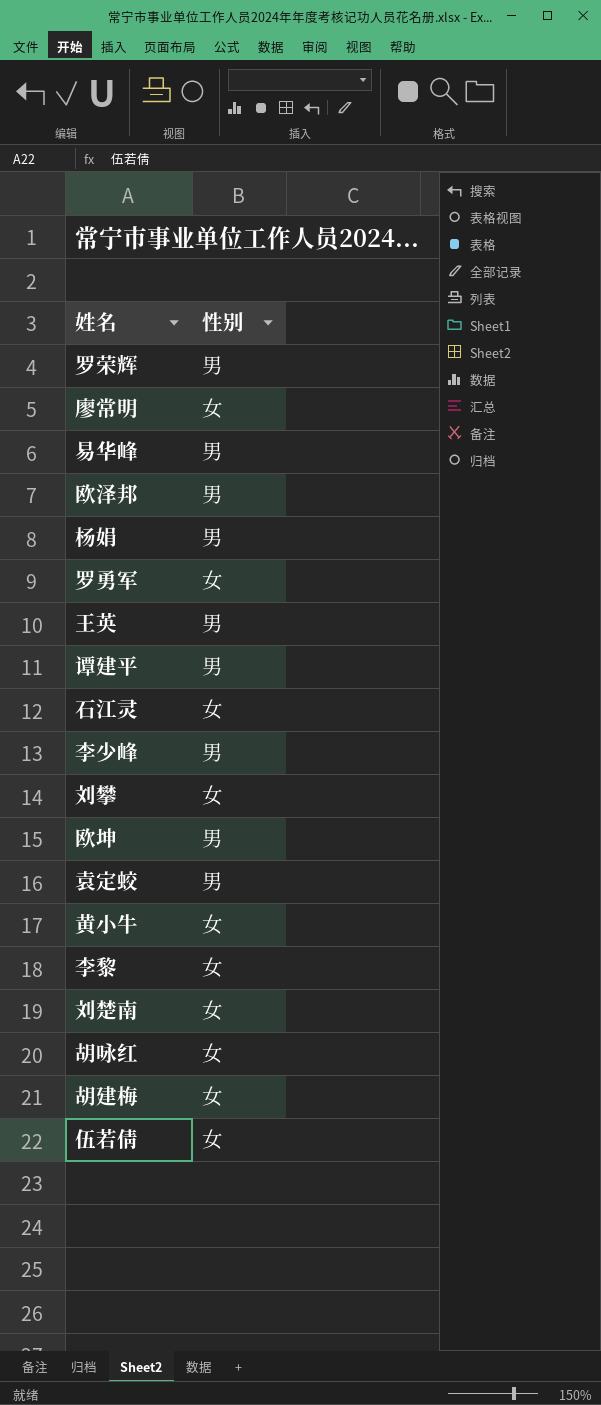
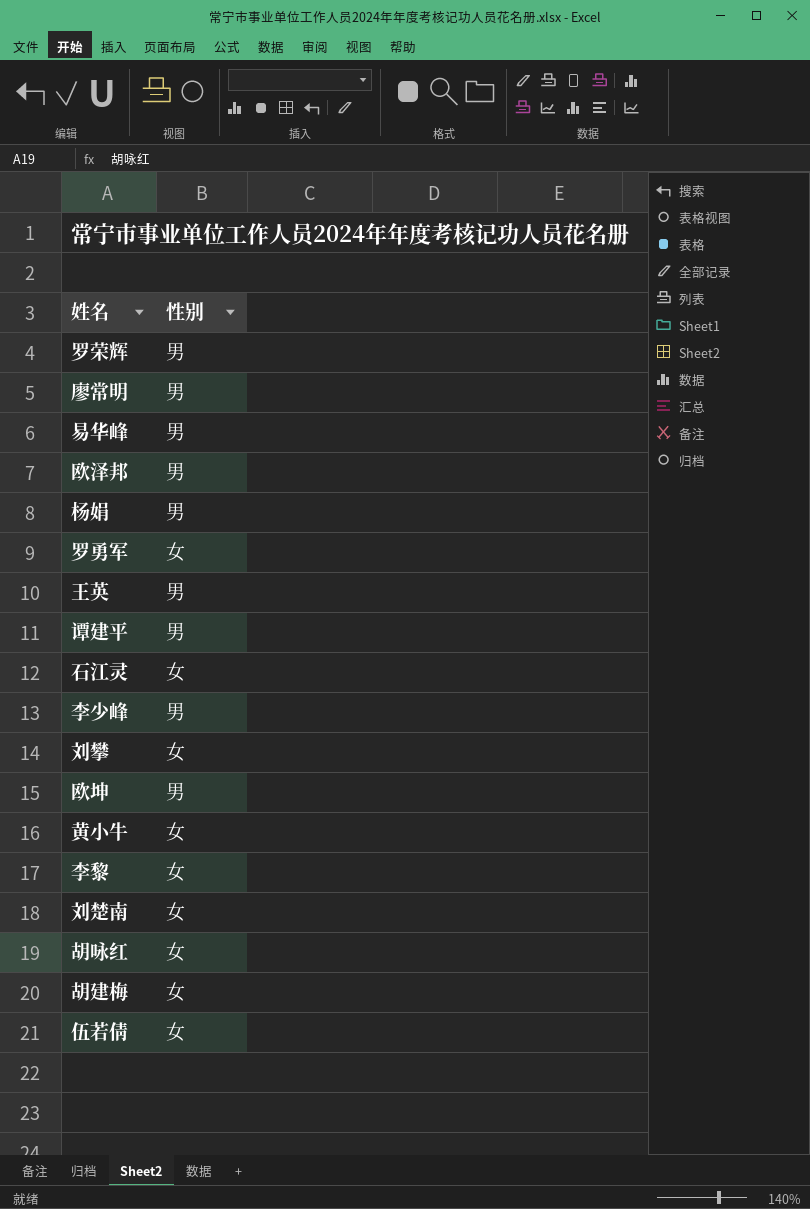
row 袁定蛟: 男 -> none
廖常明 | 性别: 女 -> 男

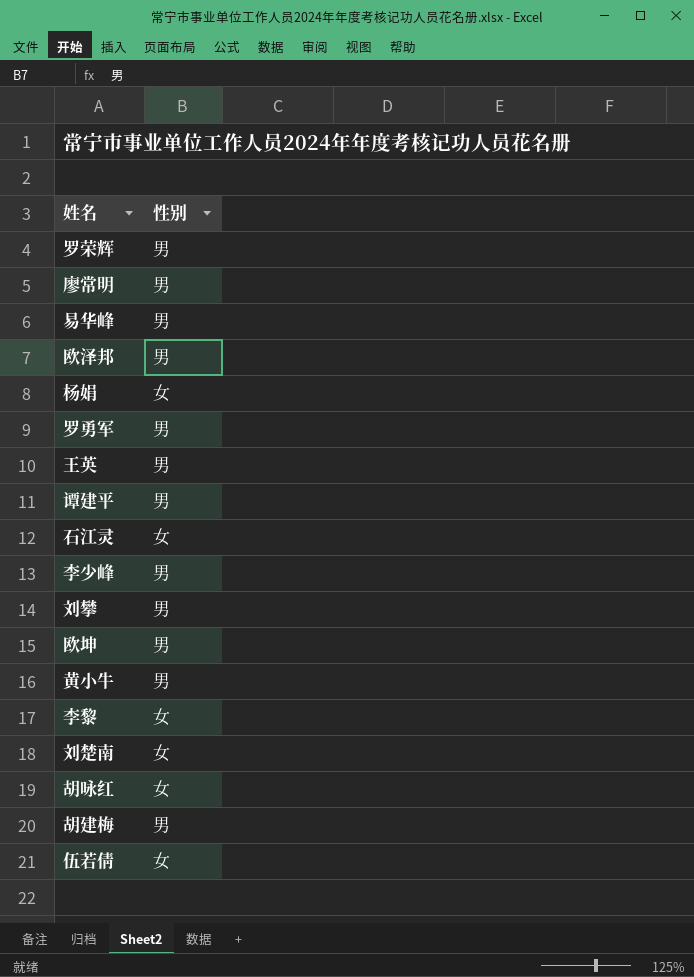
杨娟 | 性别: 男 -> 女
罗勇军 | 性别: 女 -> 男
刘攀 | 性别: 女 -> 男
黄小牛 | 性别: 女 -> 男
胡建梅 | 性别: 女 -> 男

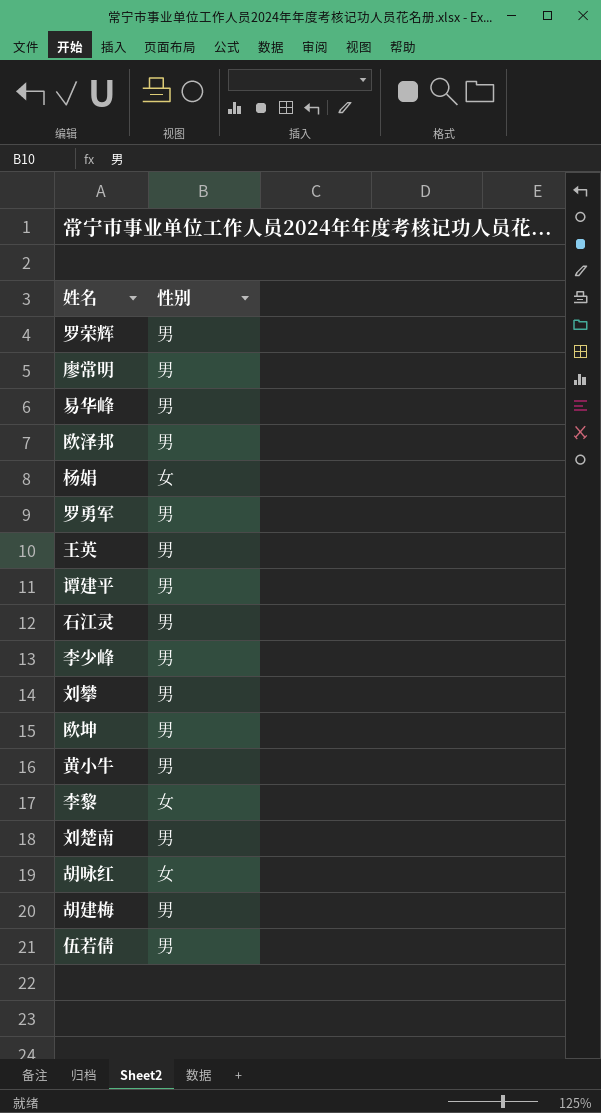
石江灵 | 性别: 女 -> 男
刘楚南 | 性别: 女 -> 男
伍若倩 | 性别: 女 -> 男

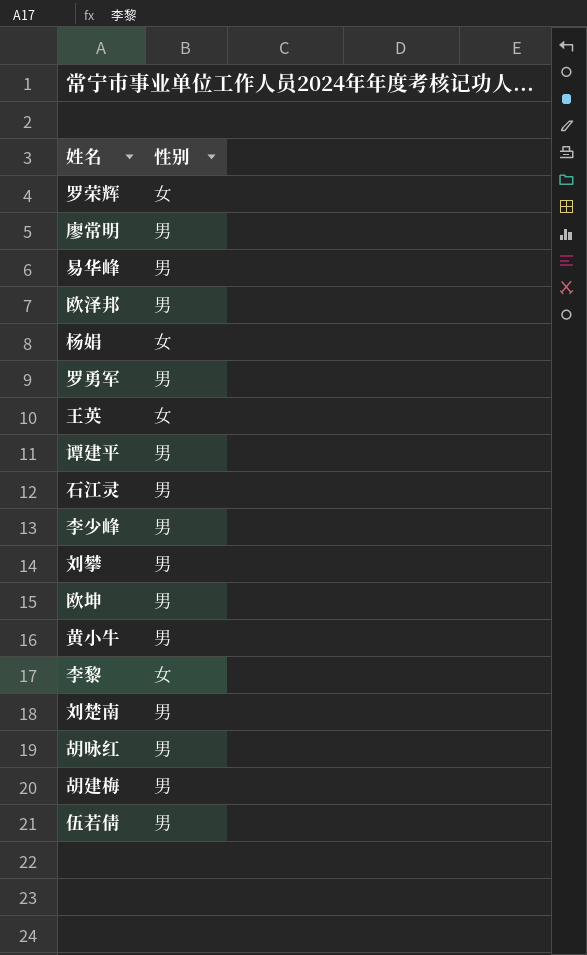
罗荣辉 | 性别: 男 -> 女
王英 | 性别: 男 -> 女
胡咏红 | 性别: 女 -> 男

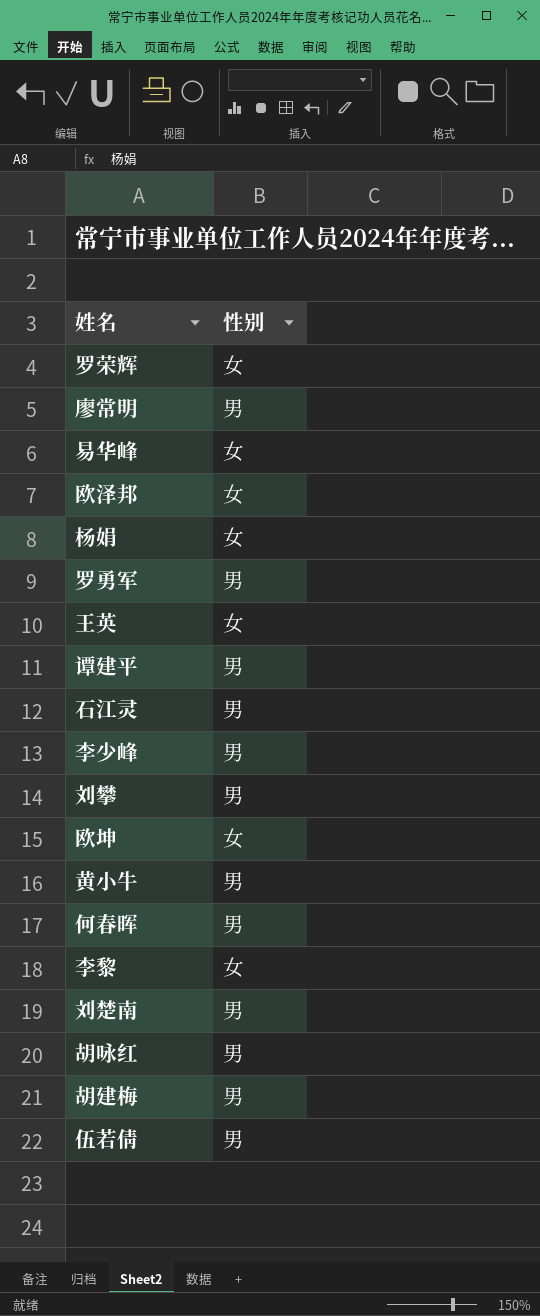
易华峰 | 性别: 男 -> 女
欧泽邦 | 性别: 男 -> 女
欧坤 | 性别: 男 -> 女
row 何春晖: none -> 男

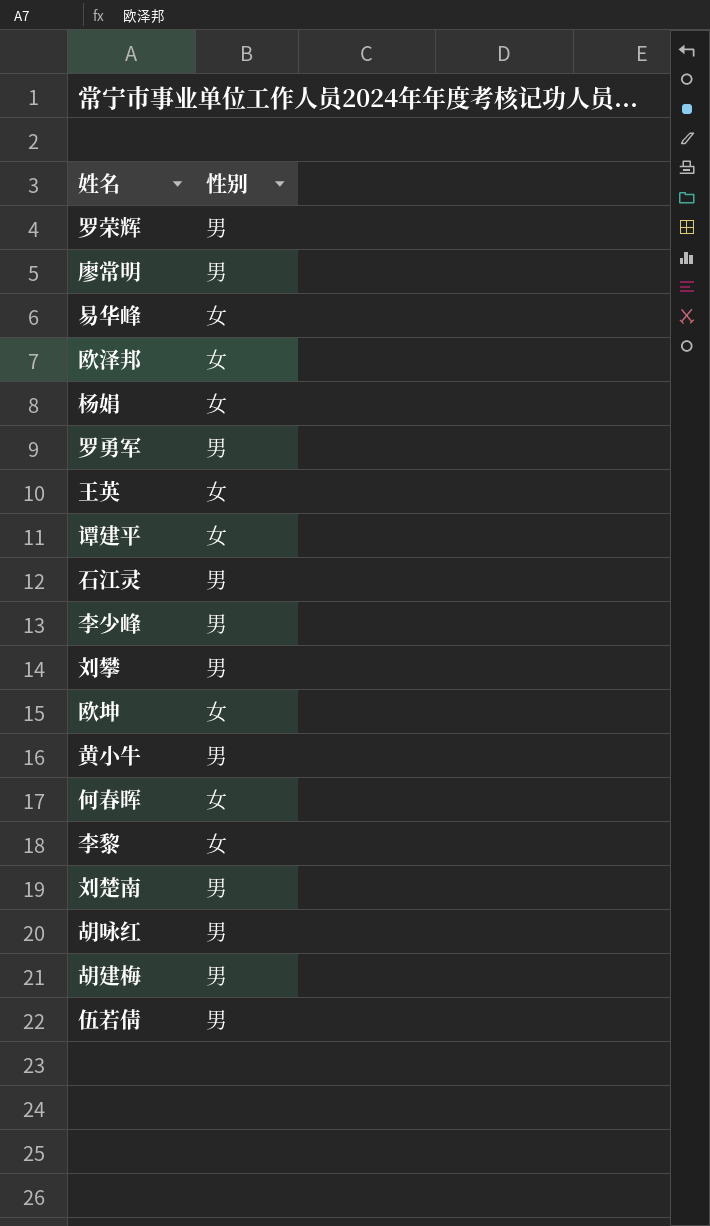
罗荣辉 | 性别: 女 -> 男
谭建平 | 性别: 男 -> 女
何春晖 | 性别: 男 -> 女

